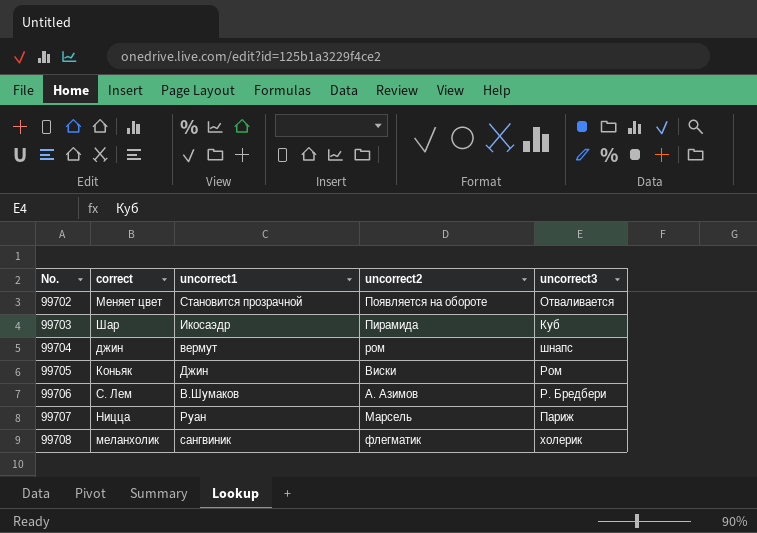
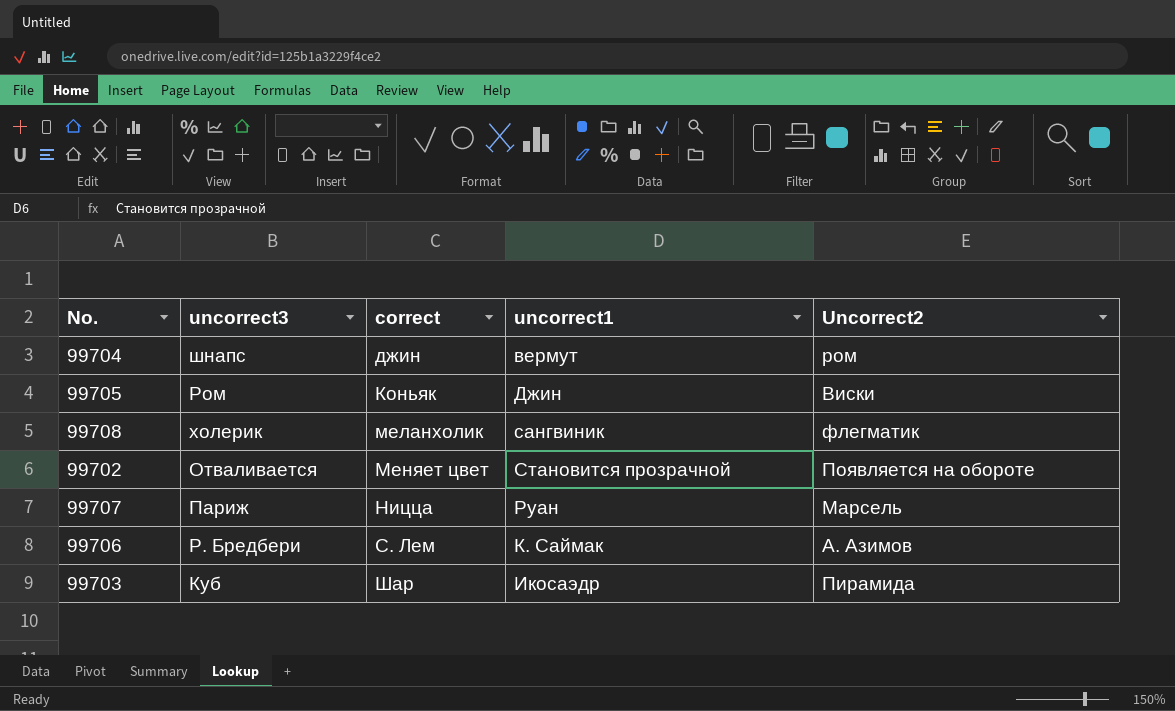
row order: No. ascending -> correct ascending
column uncorrect3 | position: 5 -> 2
column name: uncorrect2 -> Uncorrect2
99706 | uncorrect1: В.Шумаков -> К. Саймак

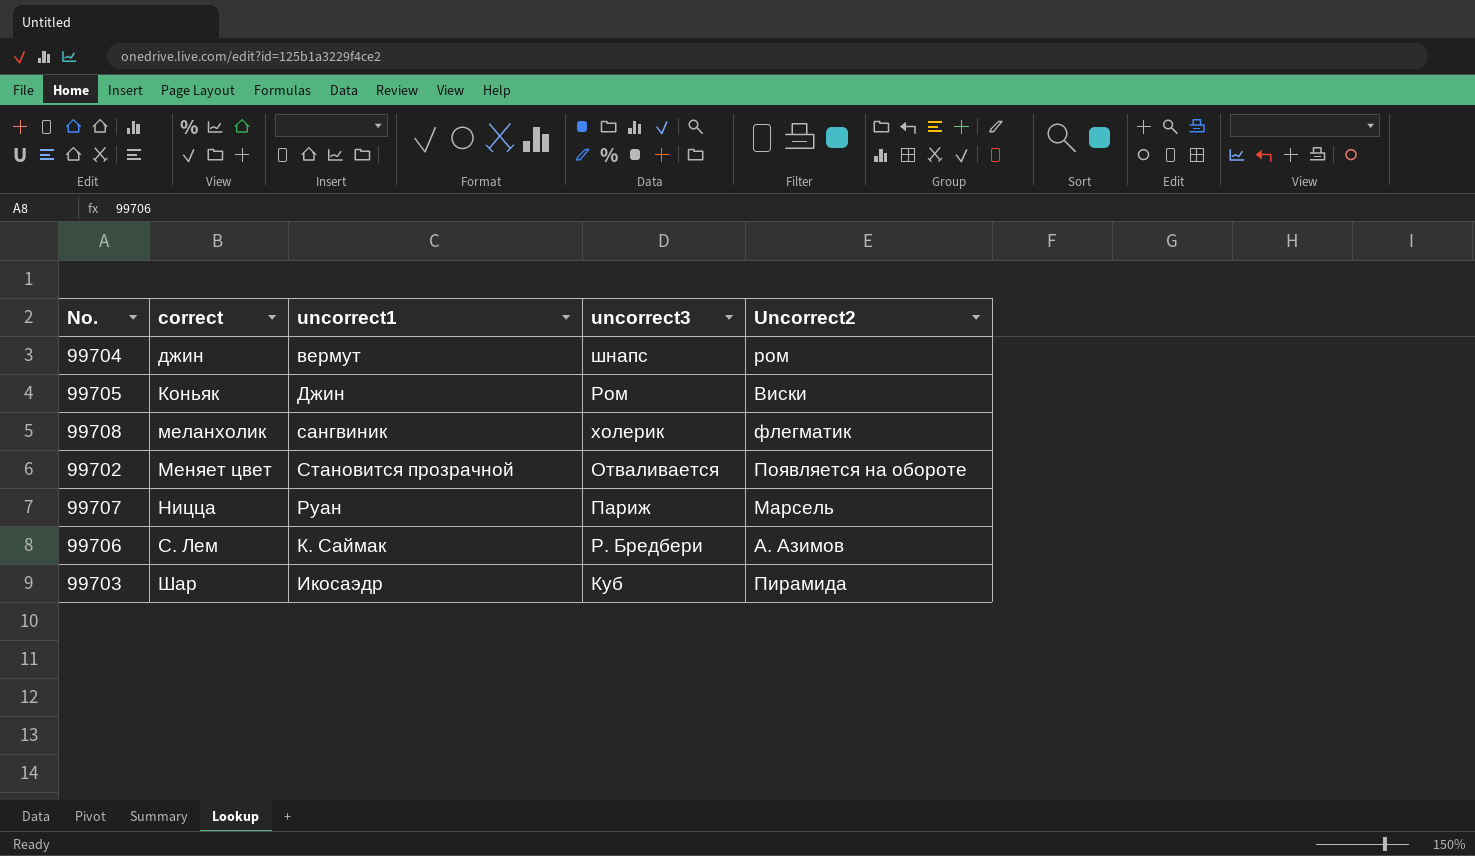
column uncorrect3 | position: 2 -> 4

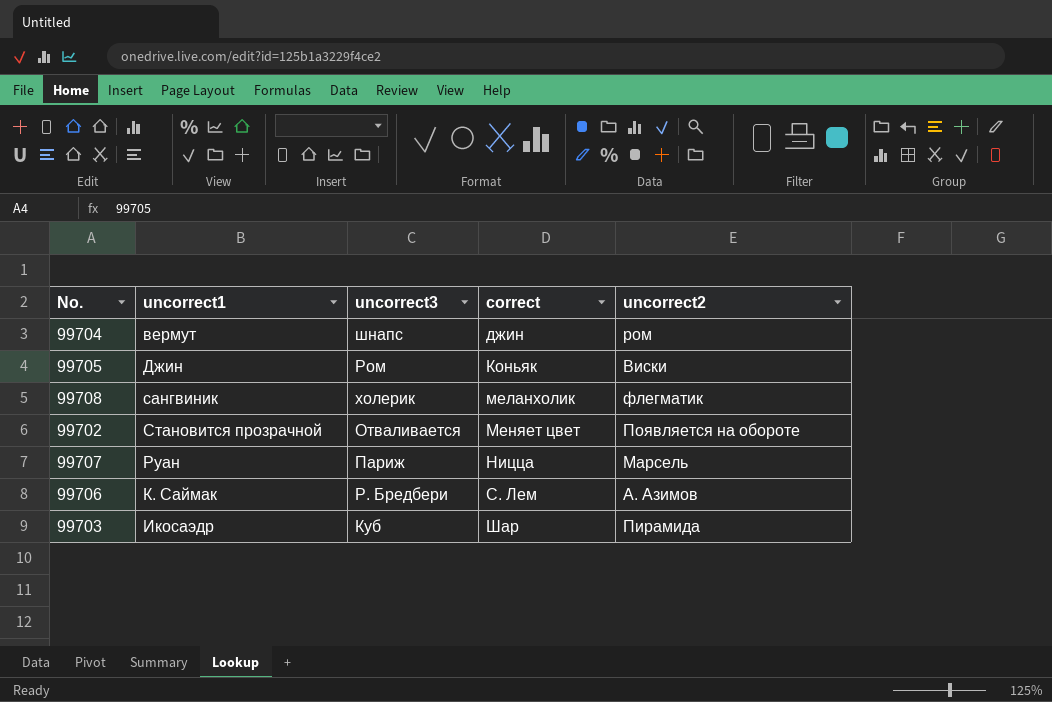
column correct | position: 2 -> 4
column name: Uncorrect2 -> uncorrect2

